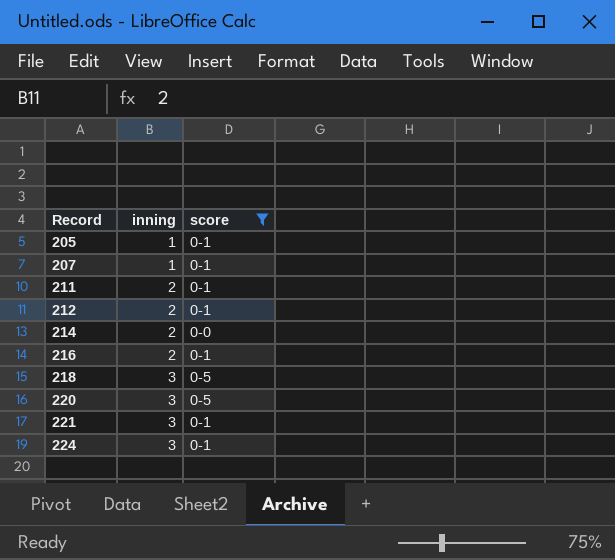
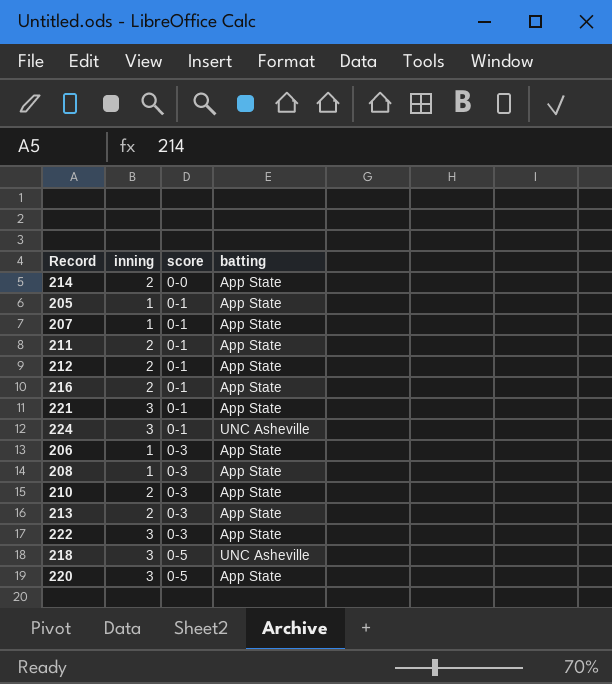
filter: score != 0-3 -> none
row order: Record ascending -> score ascending
column batting | position: none -> 4

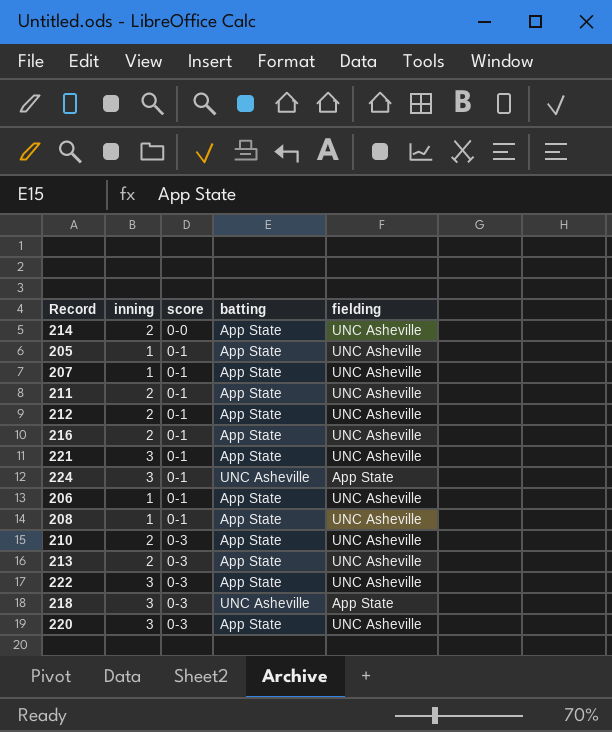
column fielding | position: none -> 5
206 | score: 0-3 -> 0-1
208 | score: 0-3 -> 0-1
218 | score: 0-5 -> 0-3
220 | score: 0-5 -> 0-3

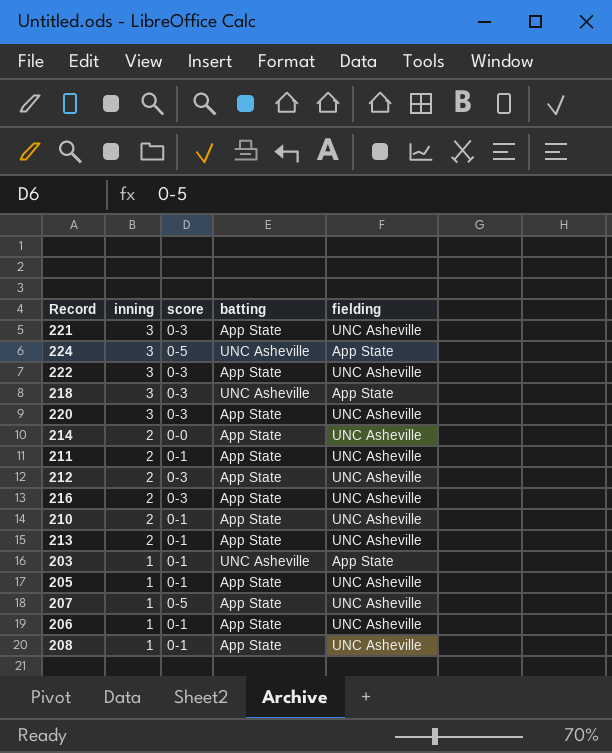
row order: score ascending -> inning descending
221 | score: 0-1 -> 0-3
224 | score: 0-1 -> 0-5
212 | score: 0-1 -> 0-3
216 | score: 0-1 -> 0-3
210 | score: 0-3 -> 0-1
213 | score: 0-3 -> 0-1
row 203: none -> 1 | 0-1 | UNC Asheville | App State
207 | score: 0-1 -> 0-5

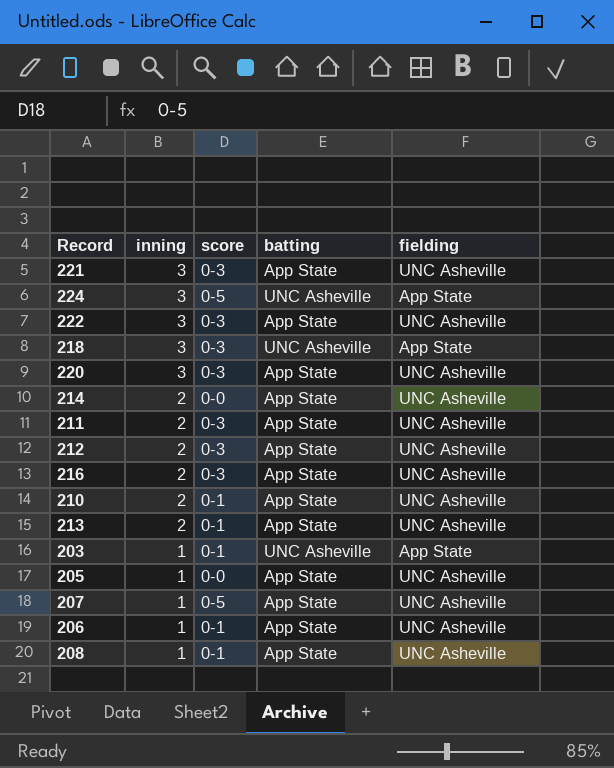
211 | score: 0-1 -> 0-3
205 | score: 0-1 -> 0-0

